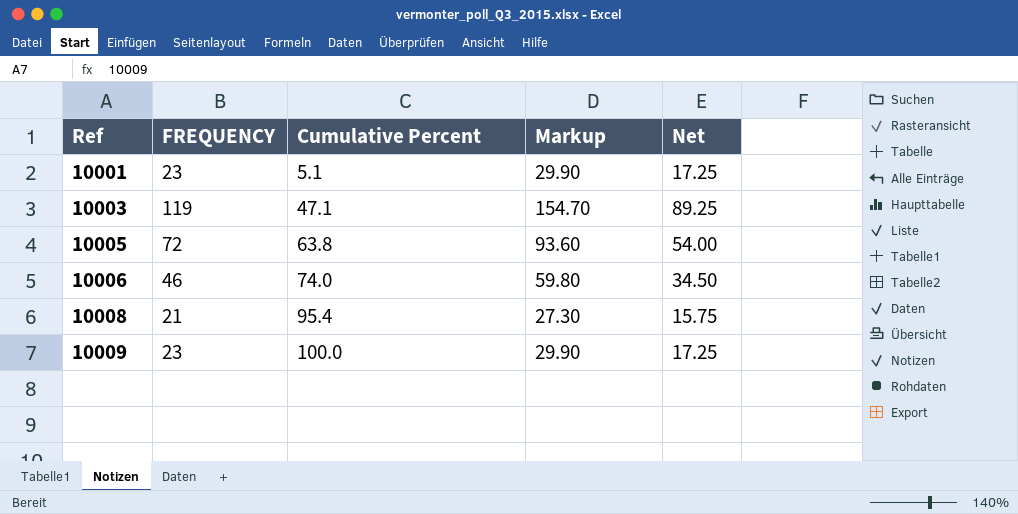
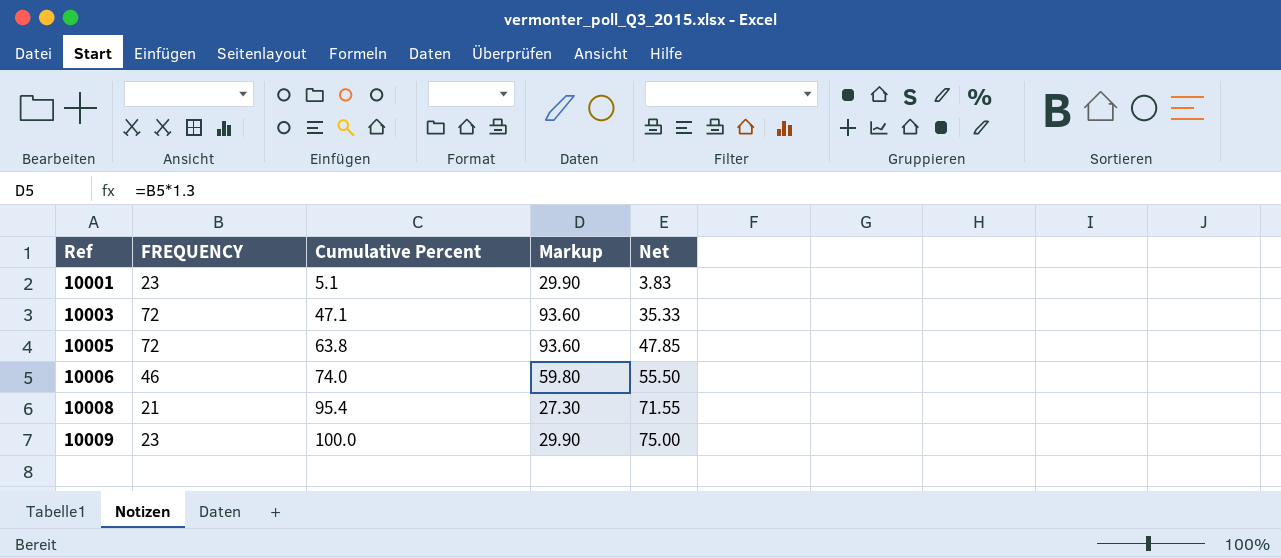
column Net | formula: [FREQUENCY] * 0.75 -> [Cumulative Percent] * 0.75
10003 | FREQUENCY: 119 -> 72
10003 | Markup: 154.70 -> 93.60

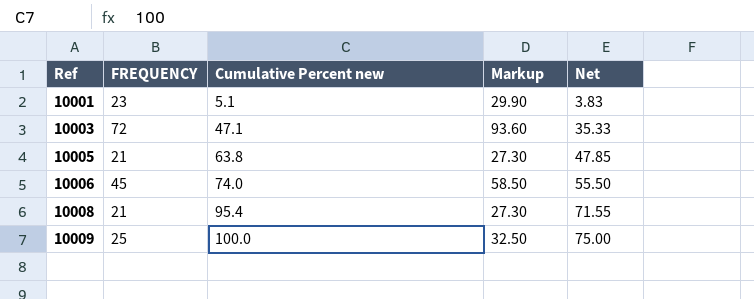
column name: Cumulative Percent -> Cumulative Percent new
10005 | FREQUENCY: 72 -> 21
10005 | Markup: 93.60 -> 27.30
10006 | FREQUENCY: 46 -> 45
10006 | Markup: 59.80 -> 58.50
10009 | FREQUENCY: 23 -> 25
10009 | Markup: 29.90 -> 32.50

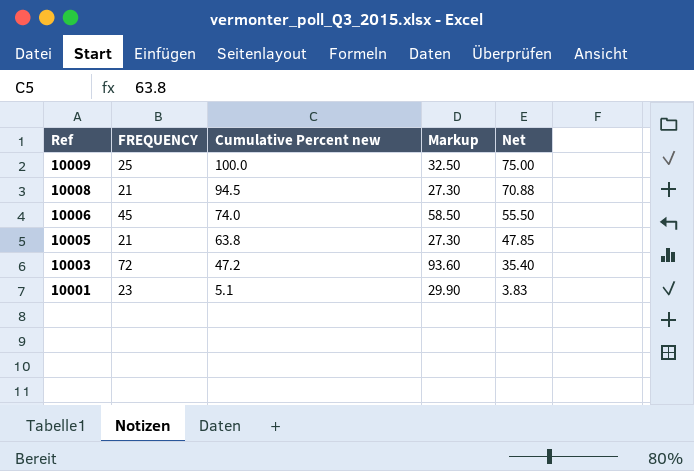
row order: Ref ascending -> Ref descending
10008 | Cumulative Percent new: 95.4 -> 94.5
10008 | Net: 71.55 -> 70.88
10003 | Cumulative Percent new: 47.1 -> 47.2
10003 | Net: 35.33 -> 35.40

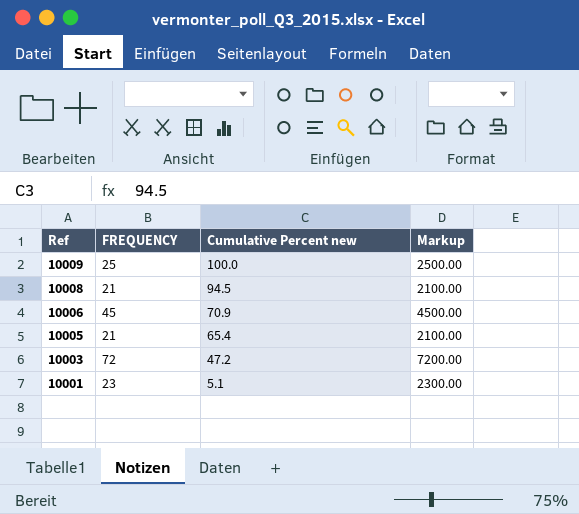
column Net | formula: [Cumulative Percent new] * 0.75 -> none
column Markup | formula: [FREQUENCY] * 1.3 -> [FREQUENCY] * 100
10006 | Cumulative Percent new: 74.0 -> 70.9
10005 | Cumulative Percent new: 63.8 -> 65.4

